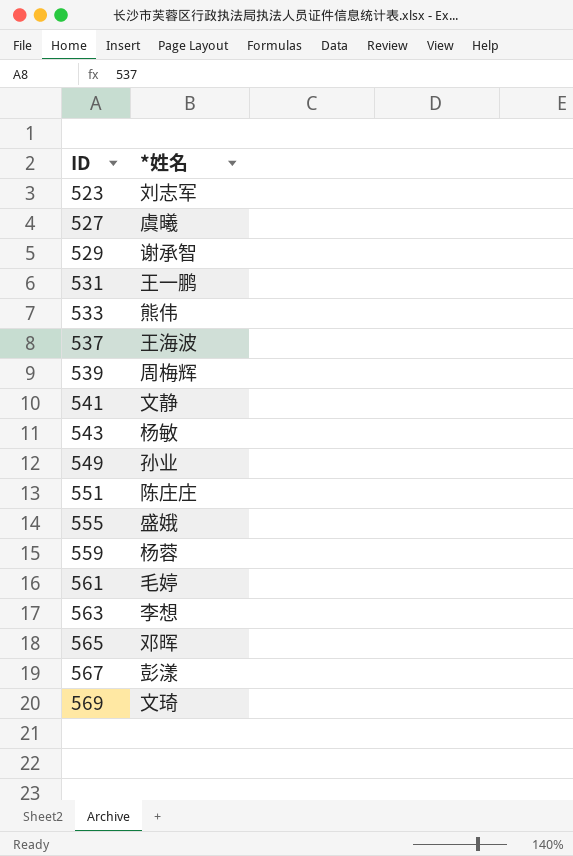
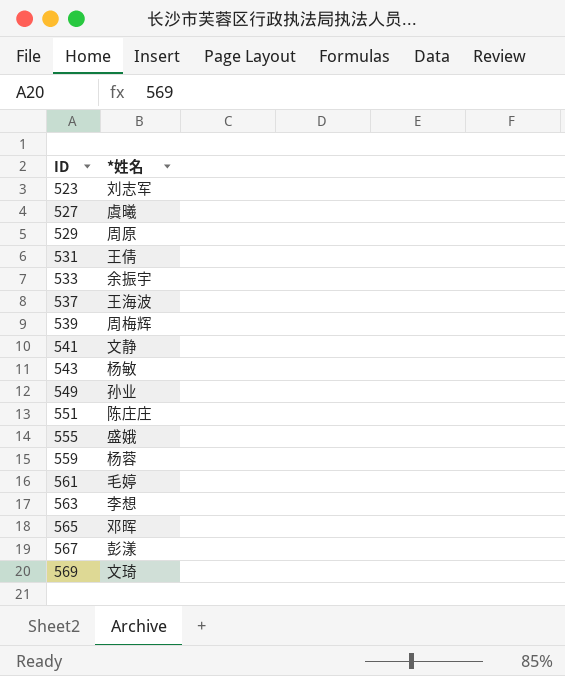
529 | *姓名: 谢承智 -> 周原
531 | *姓名: 王一鹏 -> 王倩
533 | *姓名: 熊伟 -> 余振宇

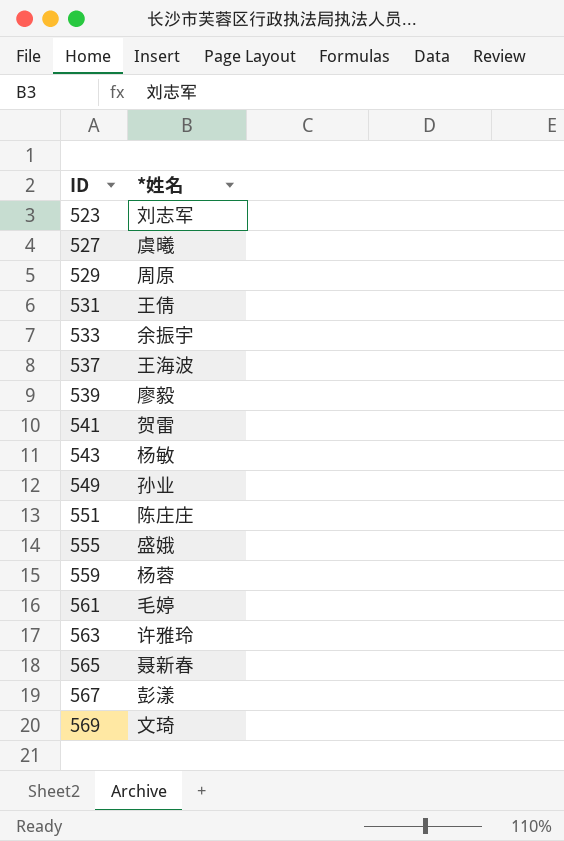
539 | *姓名: 周梅辉 -> 廖毅
541 | *姓名: 文静 -> 贺雷
563 | *姓名: 李想 -> 许雅玲
565 | *姓名: 邓晖 -> 聂新春

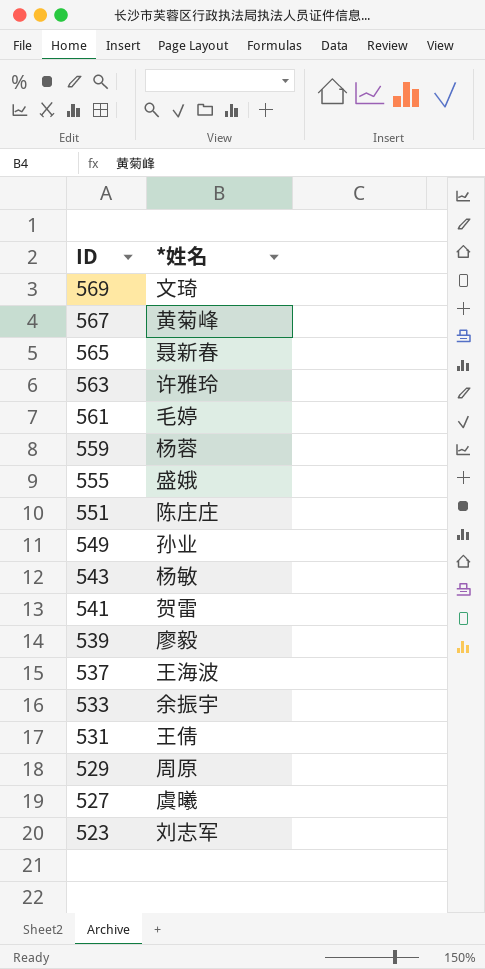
row order: ID ascending -> ID descending
567 | *姓名: 彭漾 -> 黄菊峰

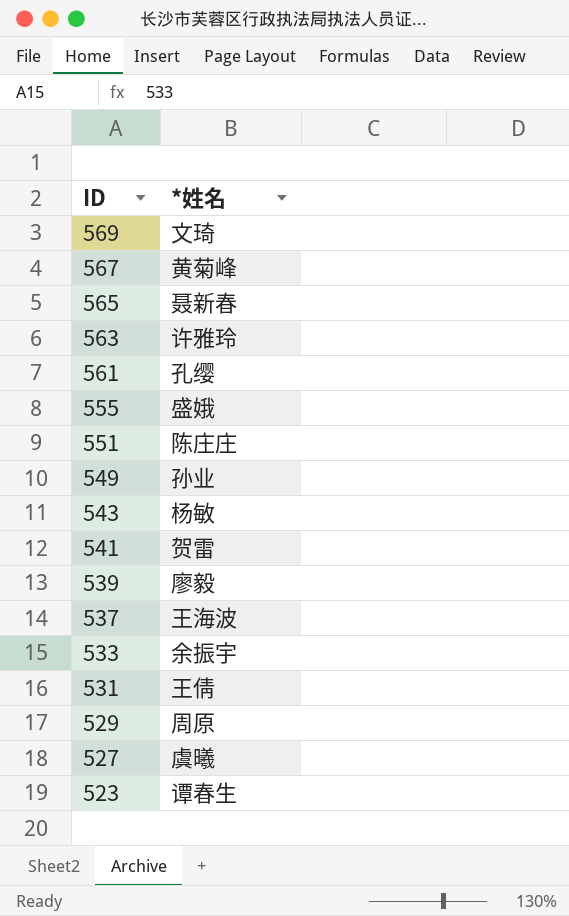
row 559: 杨蓉 -> none
561 | *姓名: 毛婷 -> 孔缨
523 | *姓名: 刘志军 -> 谭春生

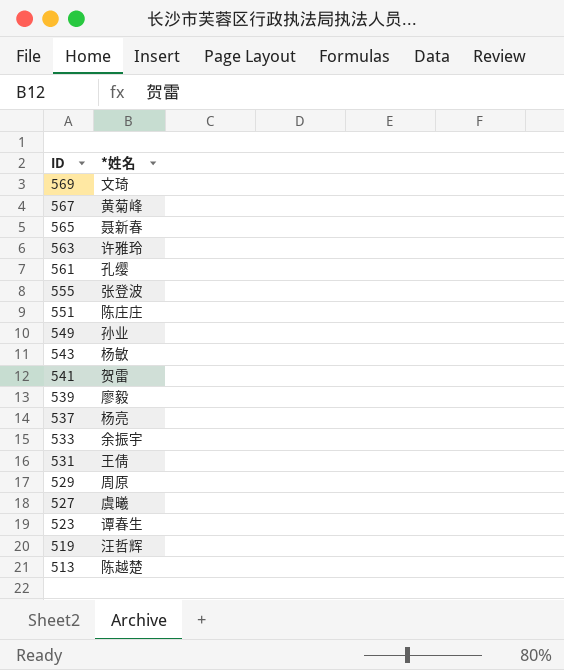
555 | *姓名: 盛娥 -> 张登波
537 | *姓名: 王海波 -> 杨亮
row 519: none -> 汪哲辉
row 513: none -> 陈越楚

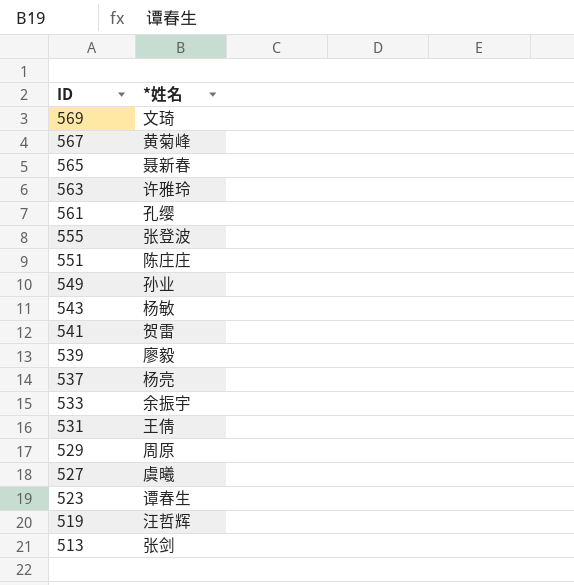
513 | *姓名: 陈越楚 -> 张剑

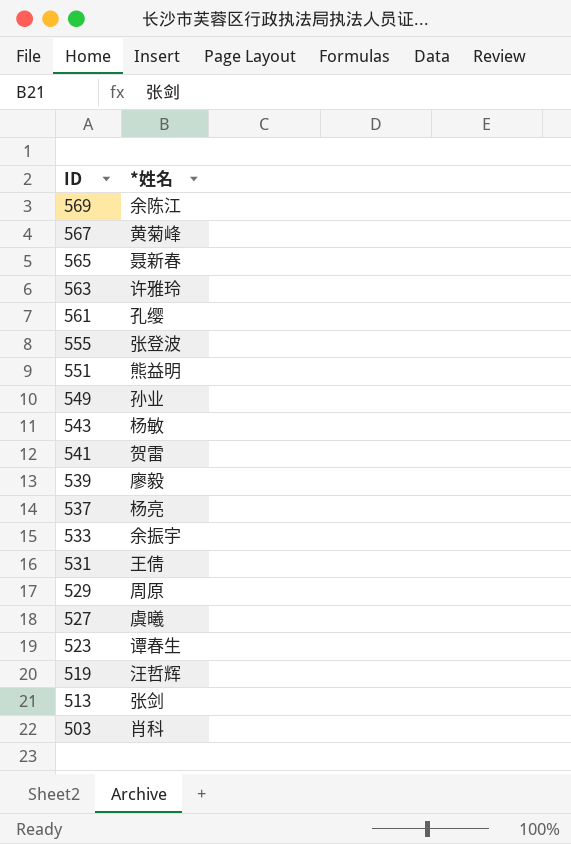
569 | *姓名: 文琦 -> 余陈江
551 | *姓名: 陈庄庄 -> 熊益明
row 503: none -> 肖科

